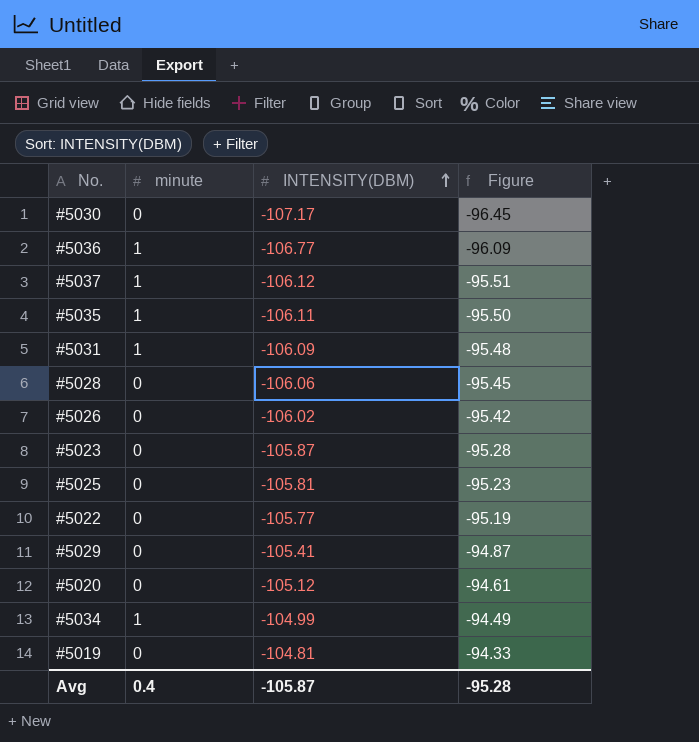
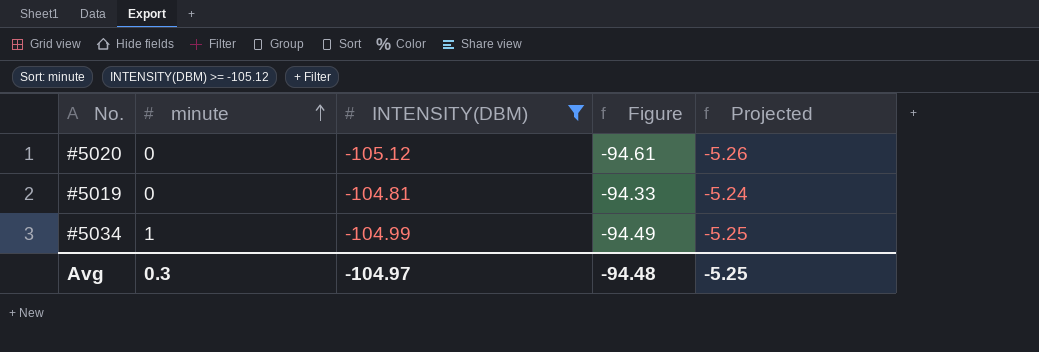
filter: none -> INTENSITY(DBM) >= -105.12
row order: INTENSITY(DBM) ascending -> minute ascending
column Projected | formula: none -> [INTENSITY(DBM)] * 0.05
Avg | minute: 0.4 -> 0.3
Avg | INTENSITY(DBM): -105.87 -> -104.97
Avg | Figure: -95.28 -> -94.48

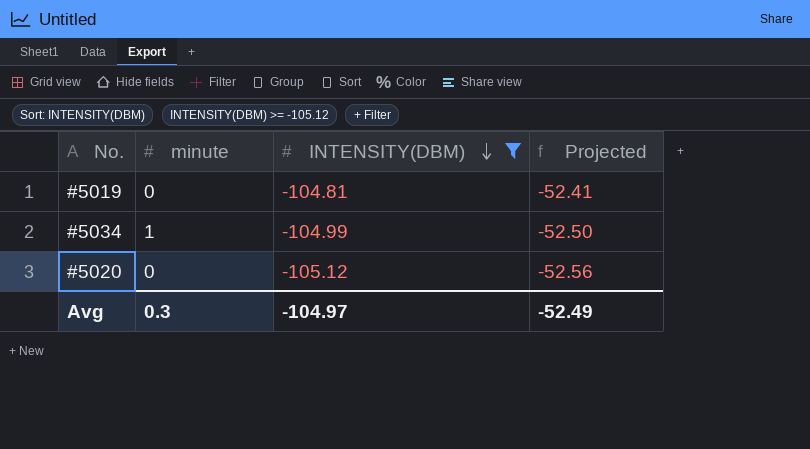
row order: minute ascending -> INTENSITY(DBM) descending
column Figure | formula: [INTENSITY(DBM)] * 0.9 -> none
column Projected | formula: [INTENSITY(DBM)] * 0.05 -> [INTENSITY(DBM)] * 0.5
Avg | Projected: -5.25 -> -52.49

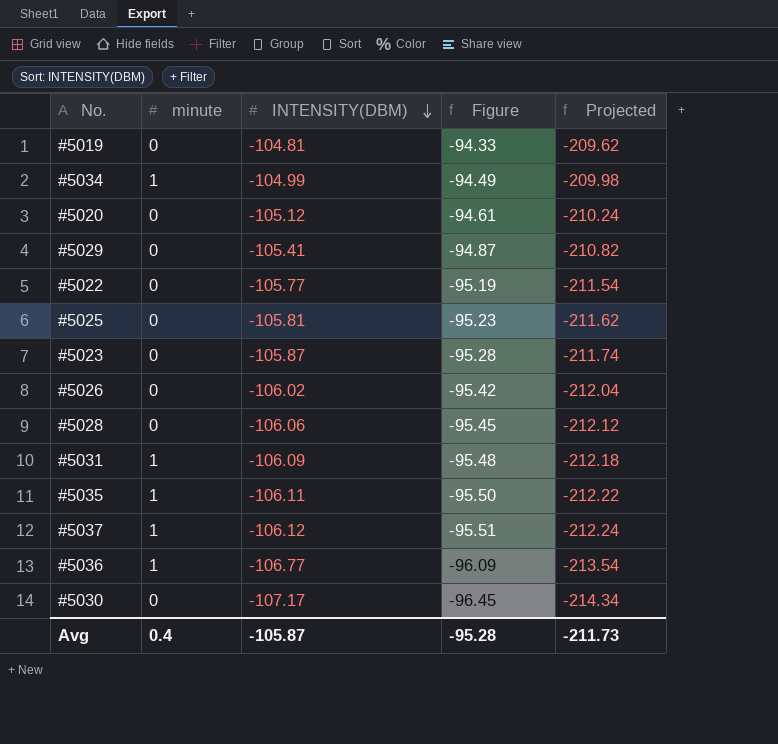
filter: INTENSITY(DBM) >= -105.12 -> none
column Figure | formula: none -> [INTENSITY(DBM)] * 0.9
column Projected | formula: [INTENSITY(DBM)] * 0.5 -> [INTENSITY(DBM)] * 2
Avg | minute: 0.3 -> 0.4
Avg | INTENSITY(DBM): -104.97 -> -105.87
Avg | Projected: -52.49 -> -211.73

